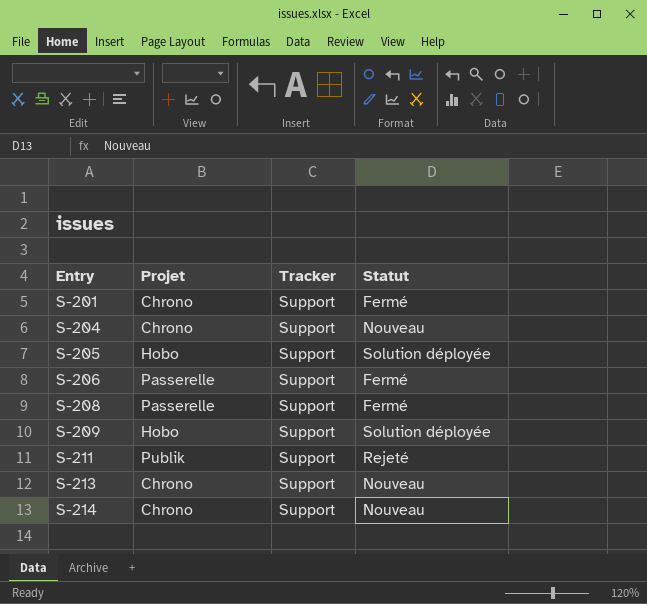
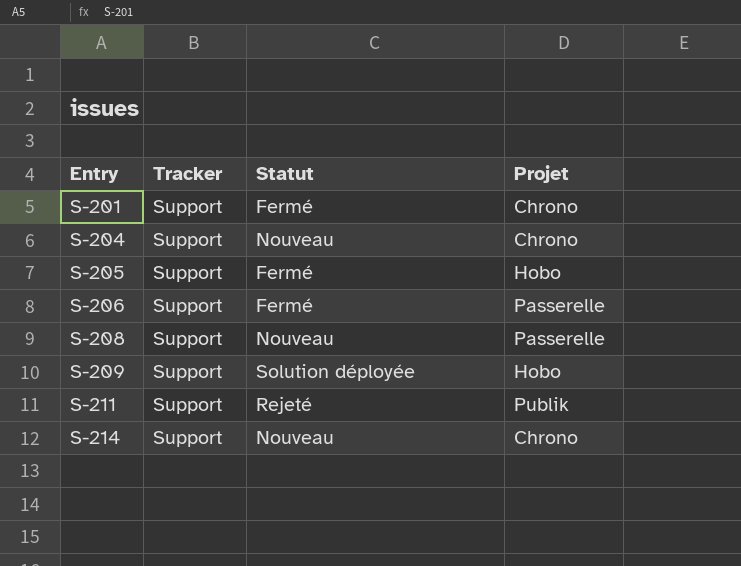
column Projet | position: 2 -> 4
row S-213: Chrono | Support | Nouveau -> none
S-205 | Statut: Solution déployée -> Fermé
S-208 | Statut: Fermé -> Nouveau

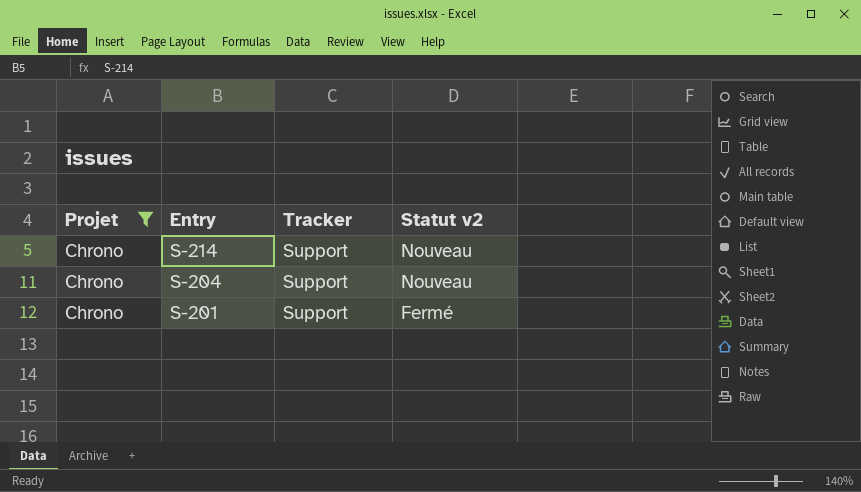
filter: none -> Projet = Chrono
row order: Entry ascending -> Entry descending
column Projet | position: 4 -> 1
column name: Statut -> Statut v2

